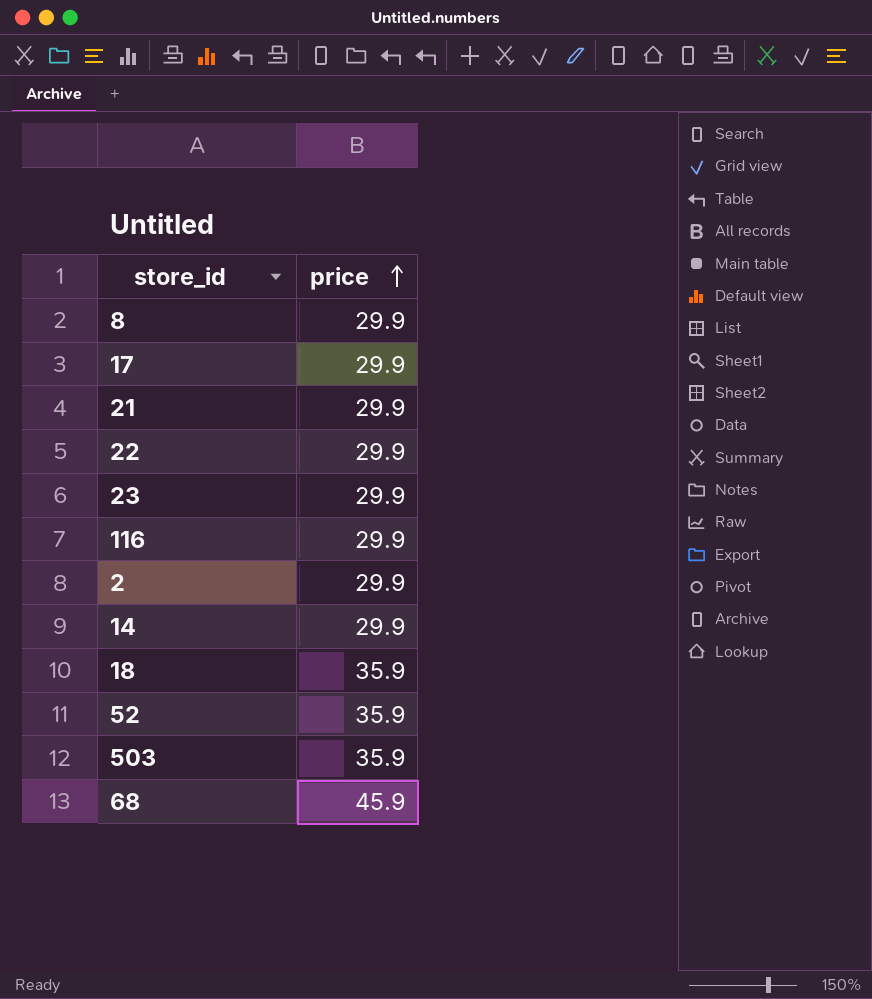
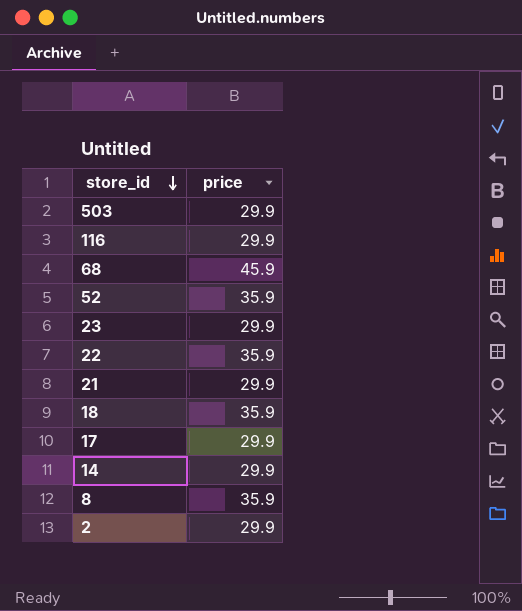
row order: price ascending -> store_id descending
503 | price: 35.9 -> 29.9
22 | price: 29.9 -> 35.9
8 | price: 29.9 -> 35.9

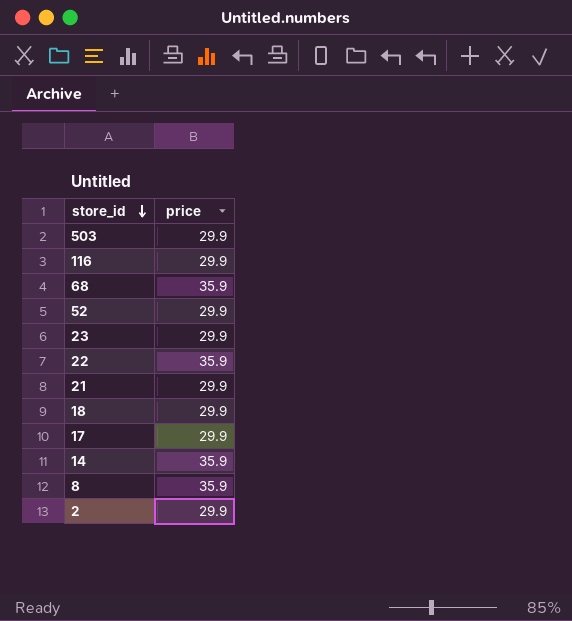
68 | price: 45.9 -> 35.9
52 | price: 35.9 -> 29.9
18 | price: 35.9 -> 29.9
14 | price: 29.9 -> 35.9

